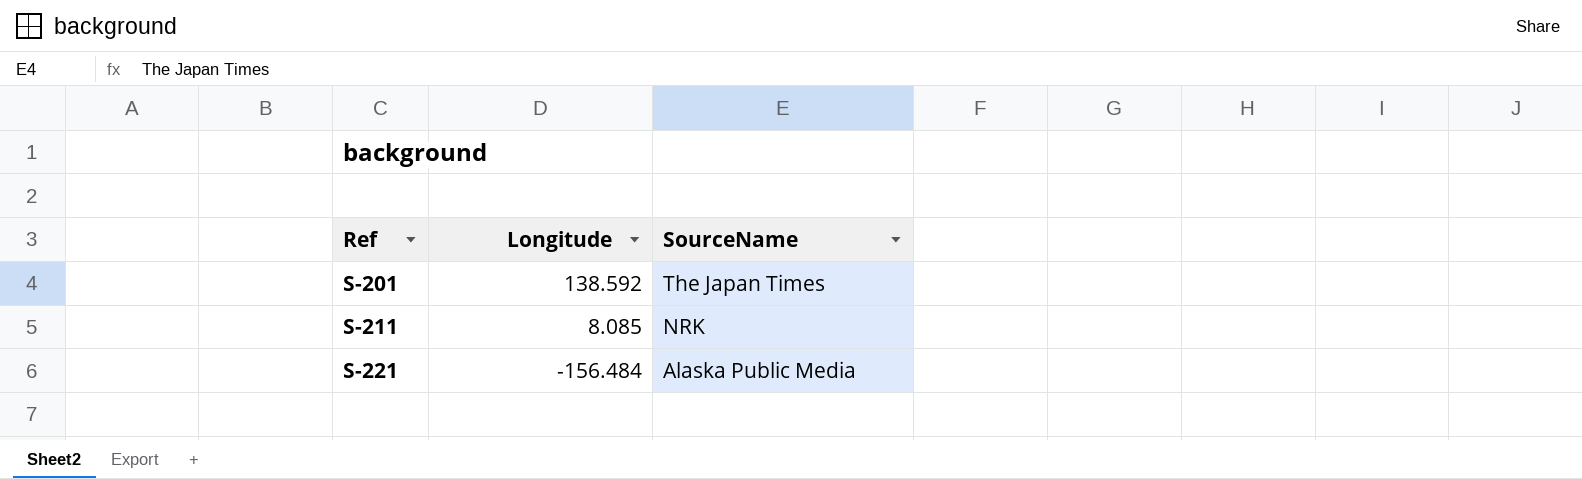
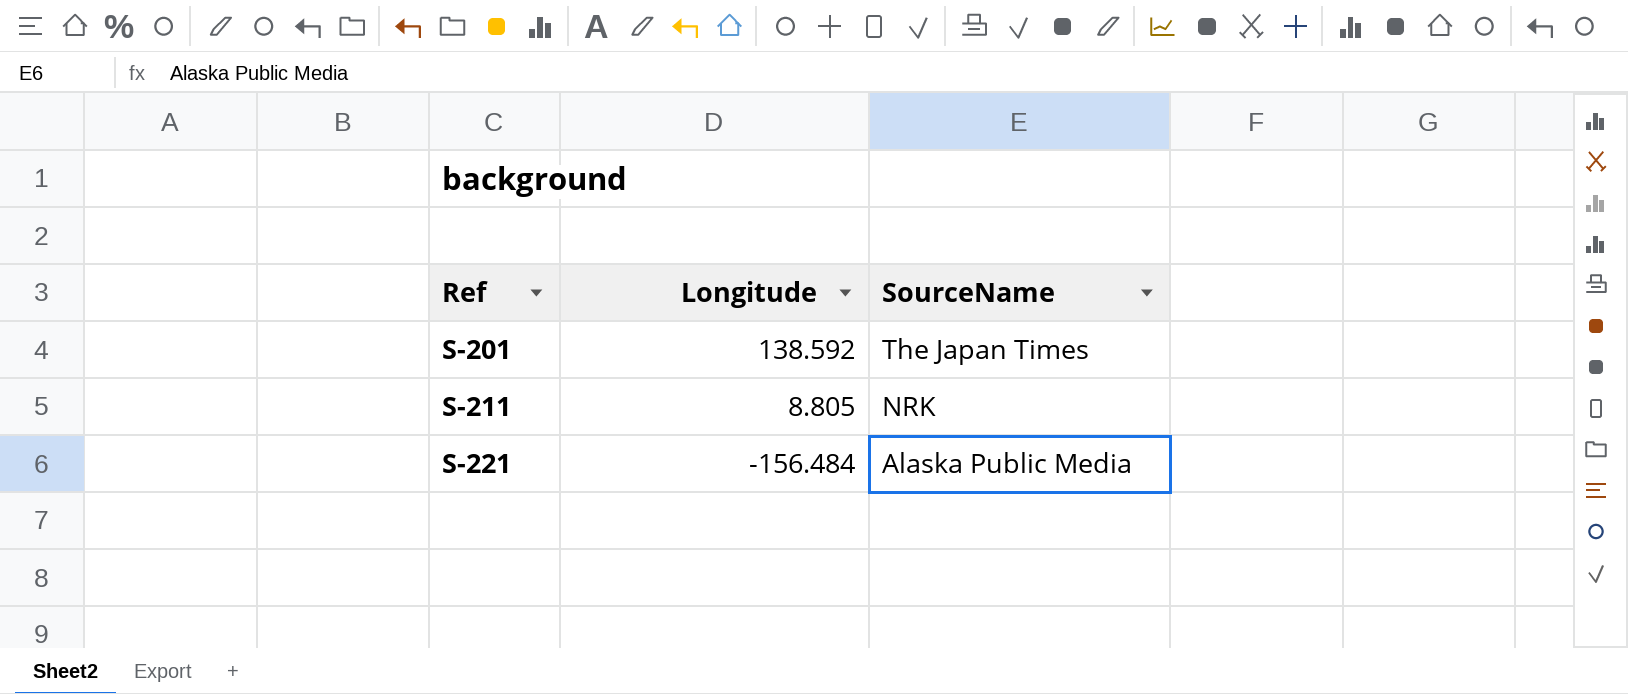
S-211 | Longitude: 8.085 -> 8.805

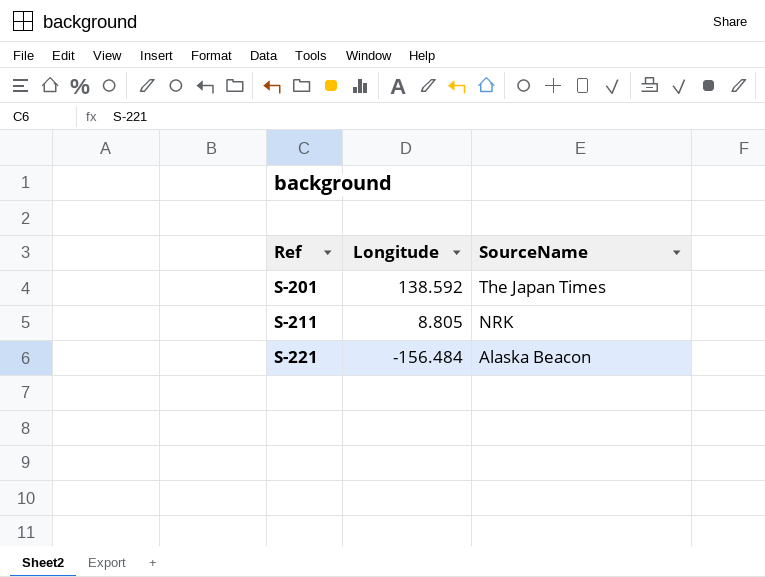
S-221 | SourceName: Alaska Public Media -> Alaska Beacon

